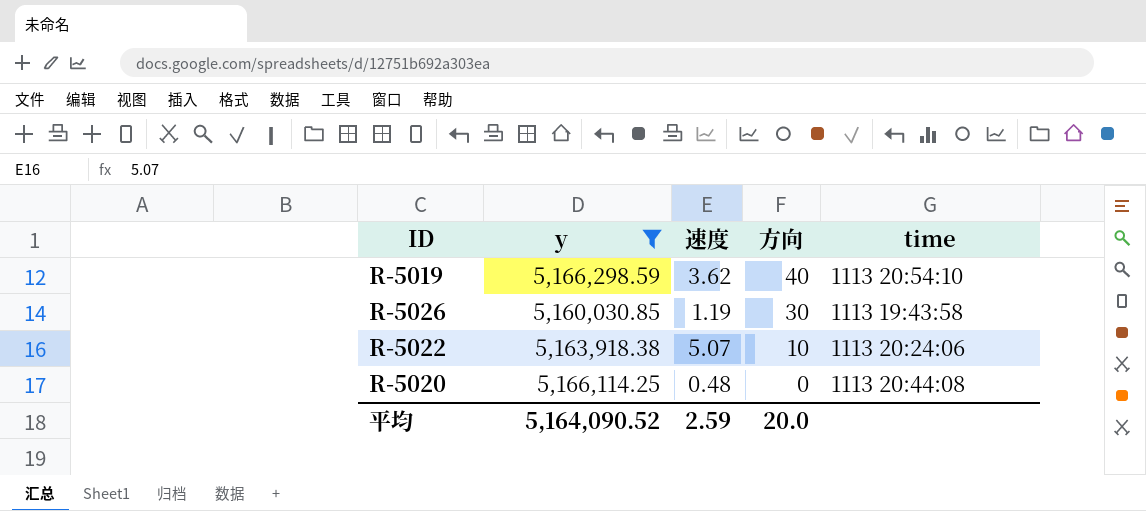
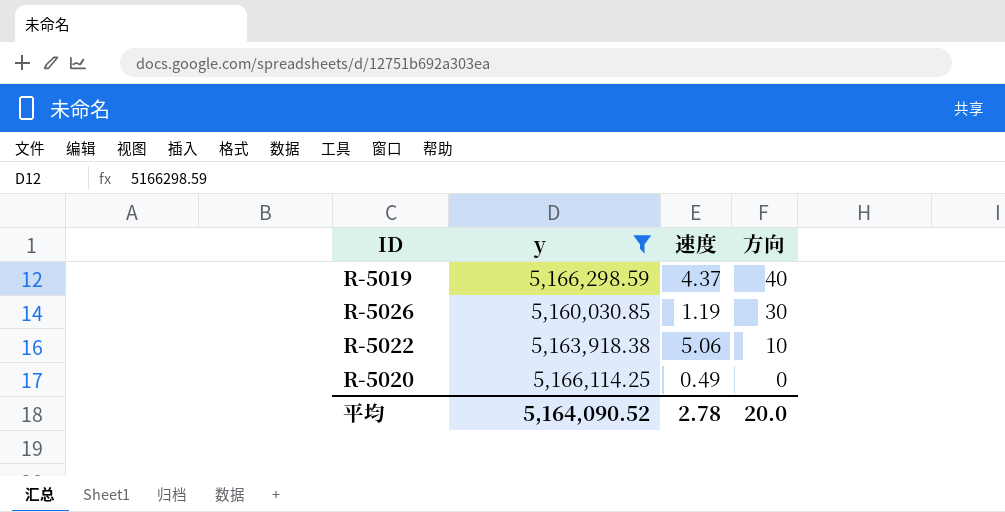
column time | position: 5 -> none
R-5019 | 速度: 3.62 -> 4.37
R-5022 | 速度: 5.07 -> 5.06
R-5020 | 速度: 0.48 -> 0.49
平均 | 速度: 2.59 -> 2.78

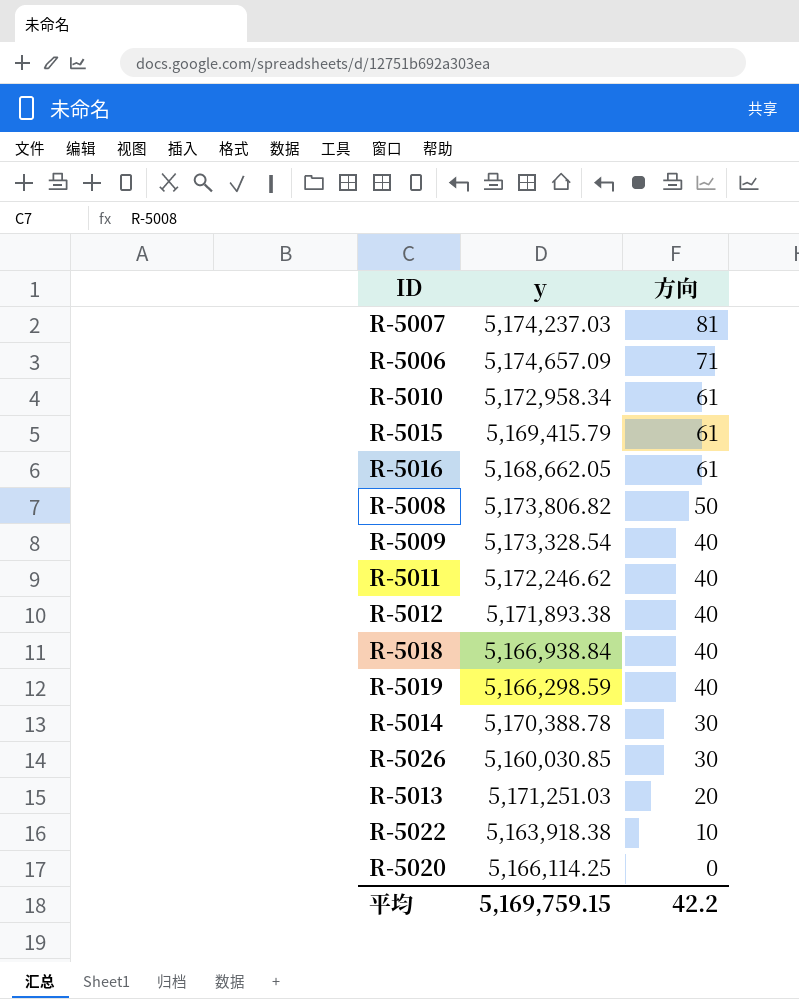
filter: y <= 5,166,298.59 -> none
column 速度 | position: 3 -> none
平均 | y: 5,164,090.52 -> 5,169,759.15
平均 | 方向: 20.0 -> 42.2

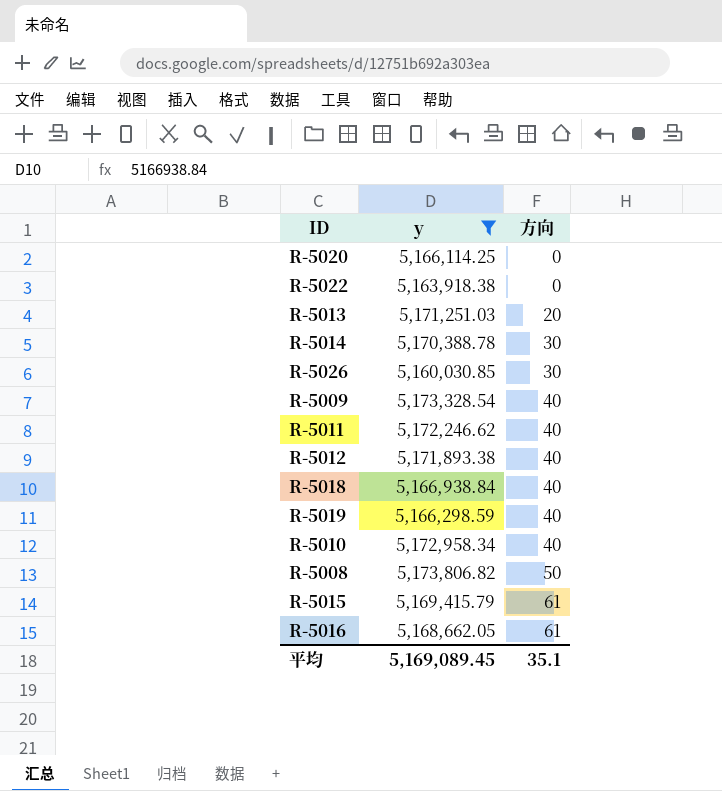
filter: none -> y <= 5,173,806.82
row order: 方向 descending -> 方向 ascending
R-5022 | 方向: 10 -> 0
R-5010 | 方向: 61 -> 40
平均 | y: 5,169,759.15 -> 5,169,089.45
平均 | 方向: 42.2 -> 35.1

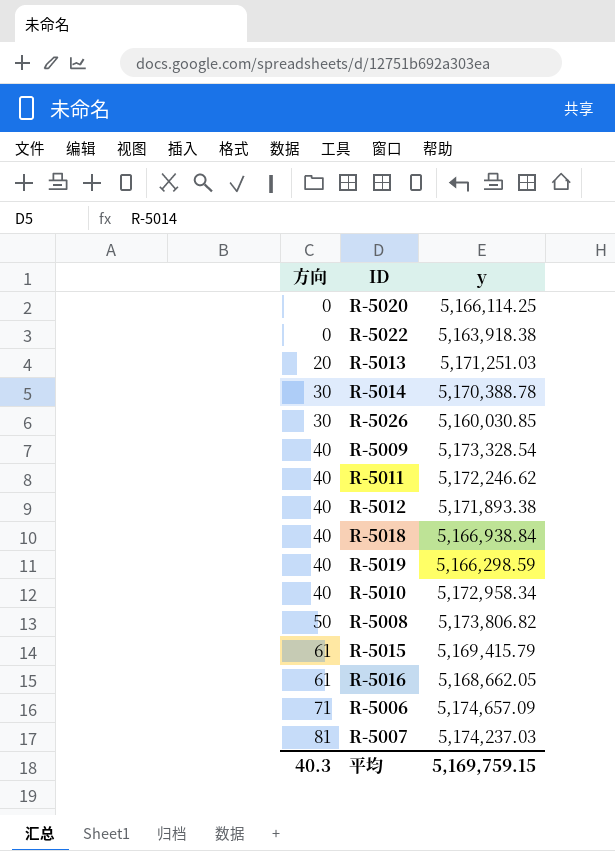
filter: y <= 5,173,806.82 -> none
column 方向 | position: 3 -> 1
平均 | 方向: 35.1 -> 40.3
平均 | y: 5,169,089.45 -> 5,169,759.15

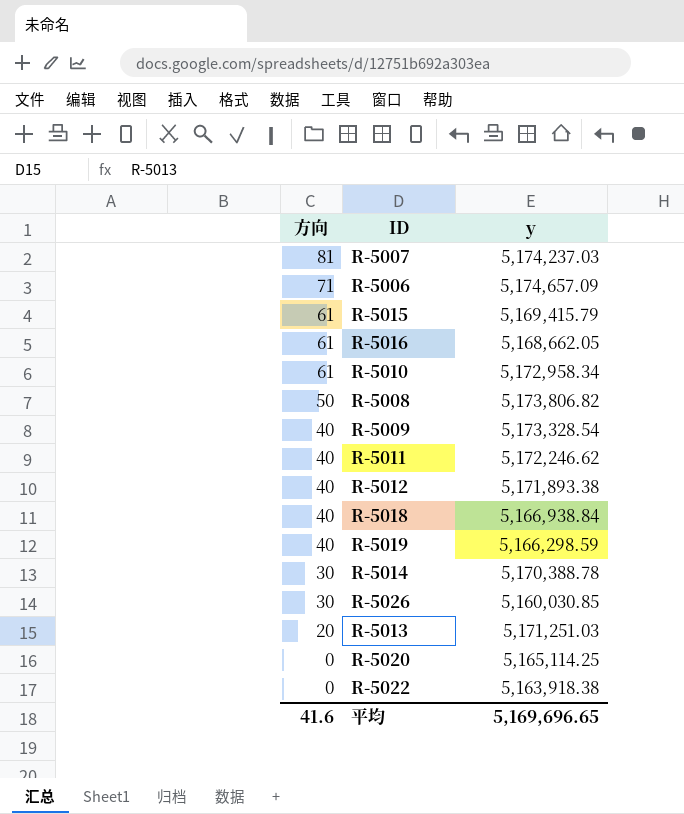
row order: 方向 ascending -> 方向 descending
R-5010 | 方向: 40 -> 61
R-5020 | y: 5,166,114.25 -> 5,165,114.25
平均 | 方向: 40.3 -> 41.6
平均 | y: 5,169,759.15 -> 5,169,696.65

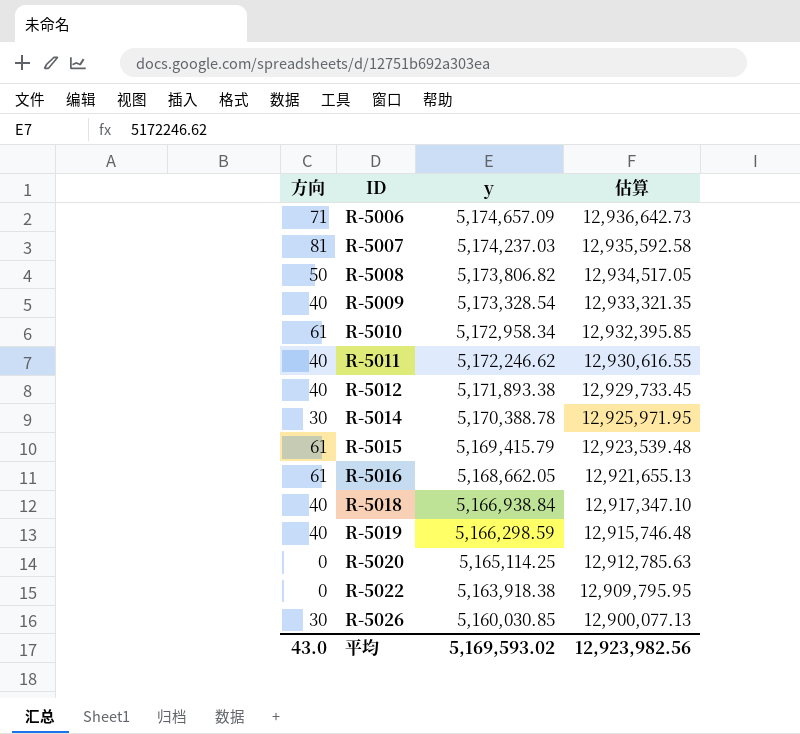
row order: 方向 descending -> ID ascending
column 估算 | formula: none -> [y] * 2.5
row R-5013: 20 | 5,171,251.03 -> none
平均 | 方向: 41.6 -> 43.0
平均 | y: 5,169,696.65 -> 5,169,593.02

